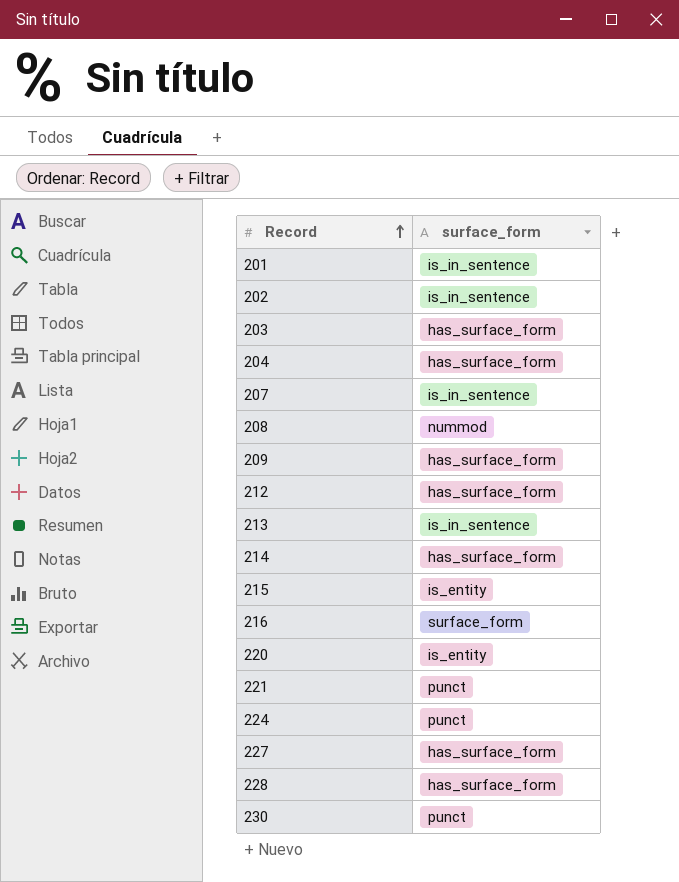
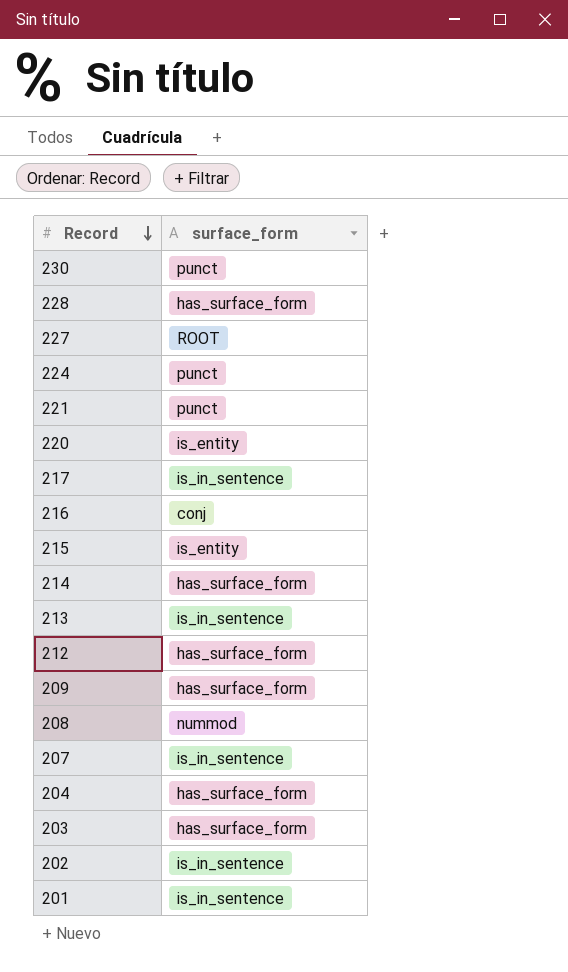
row order: Record ascending -> Record descending
227 | surface_form: has_surface_form -> ROOT
row 217: none -> is_in_sentence
216 | surface_form: surface_form -> conj

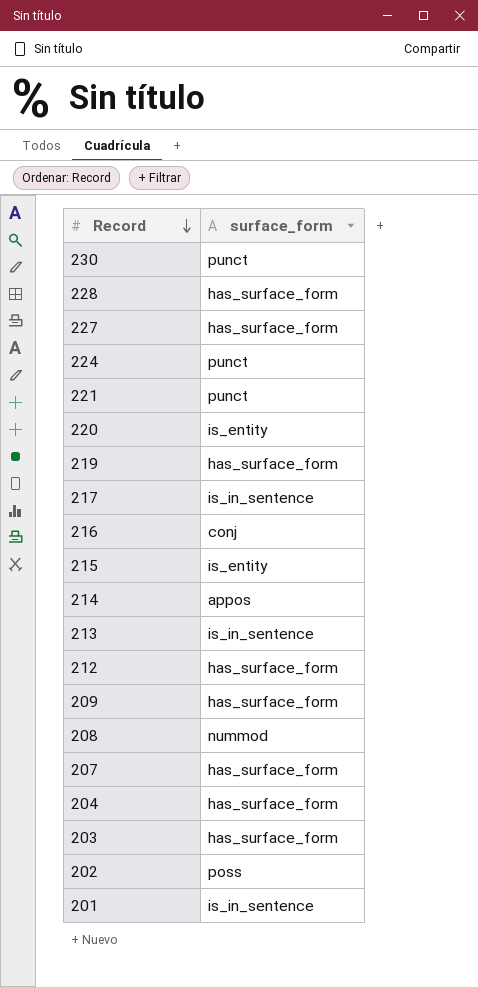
227 | surface_form: ROOT -> has_surface_form
row 219: none -> has_surface_form
214 | surface_form: has_surface_form -> appos
207 | surface_form: is_in_sentence -> has_surface_form
202 | surface_form: is_in_sentence -> poss

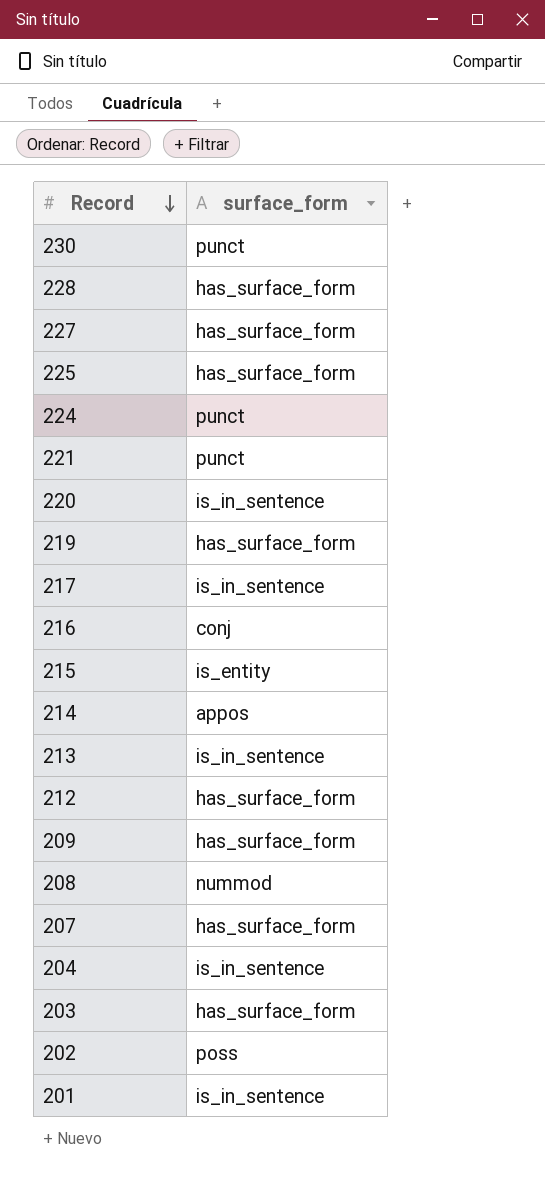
row 225: none -> has_surface_form
220 | surface_form: is_entity -> is_in_sentence
204 | surface_form: has_surface_form -> is_in_sentence

